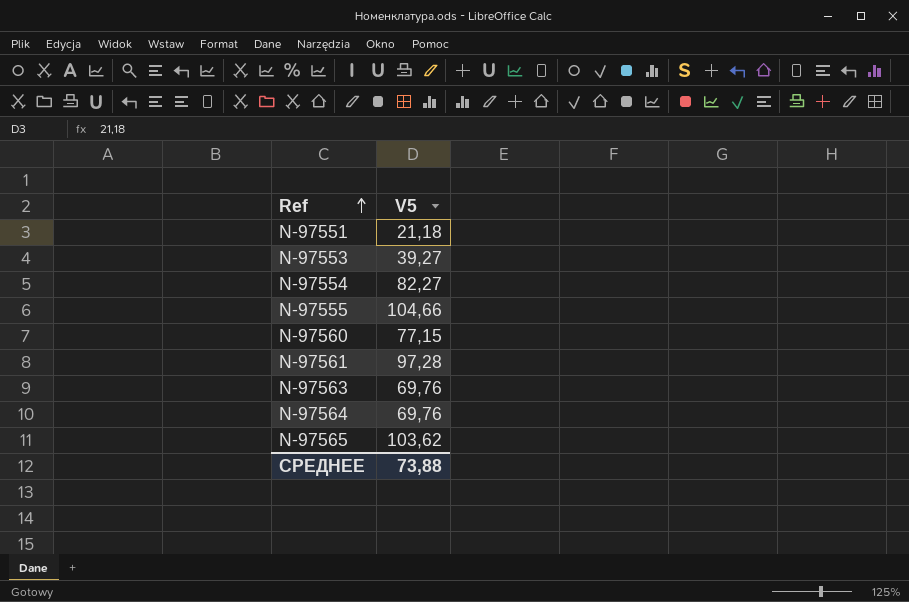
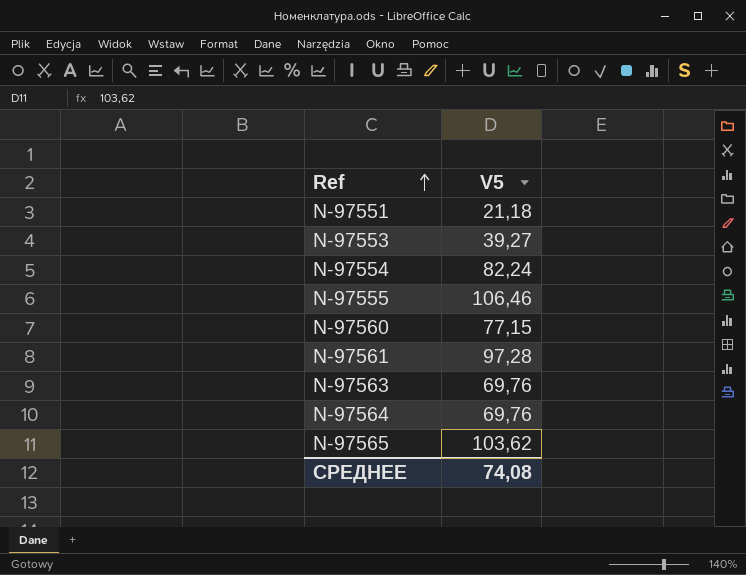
N-97554 | V5: 82,27 -> 82,24
N-97555 | V5: 104,66 -> 106,46
СРЕДНЕЕ | V5: 73,88 -> 74,08

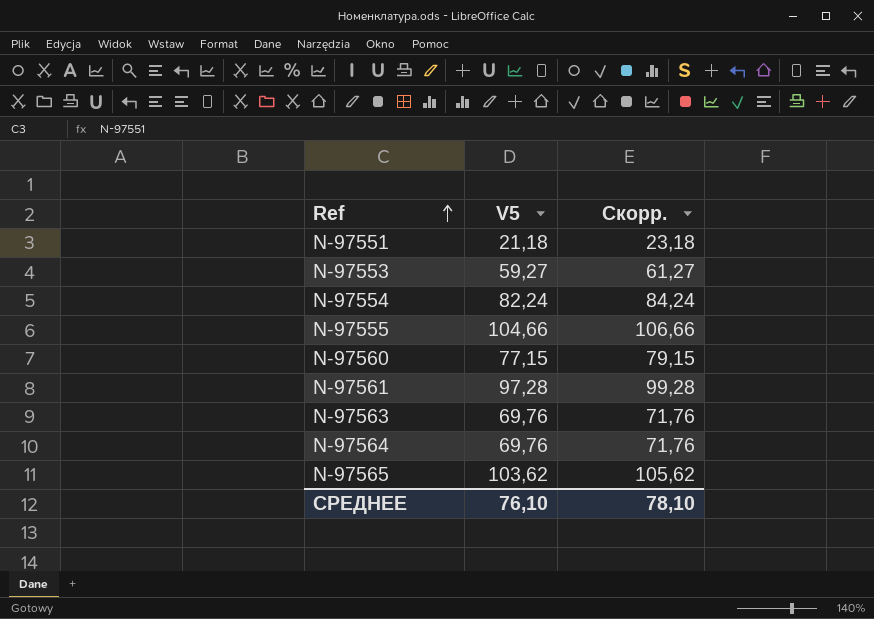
column Скорр. | formula: none -> [V5] + 2
N-97553 | V5: 39,27 -> 59,27
N-97555 | V5: 106,46 -> 104,66
СРЕДНЕЕ | V5: 74,08 -> 76,10

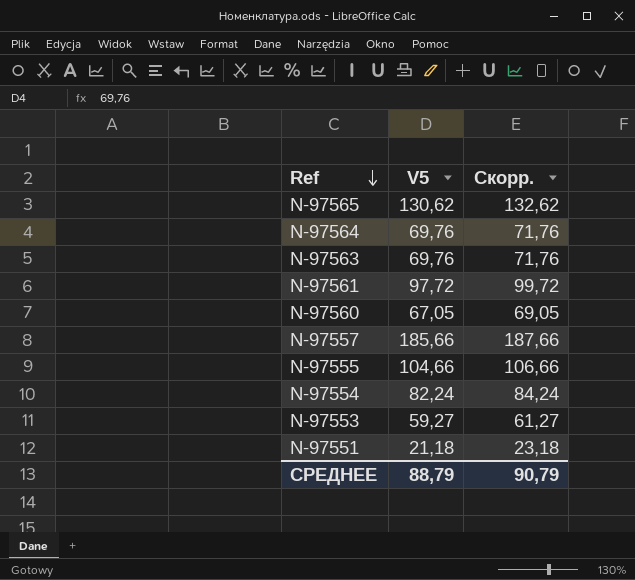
row order: Ref ascending -> Ref descending
N-97565 | V5: 103,62 -> 130,62
N-97565 | Скорр.: 105,62 -> 132,62
N-97561 | V5: 97,28 -> 97,72
N-97561 | Скорр.: 99,28 -> 99,72
N-97560 | V5: 77,15 -> 67,05
N-97560 | Скорр.: 79,15 -> 69,05
row N-97557: none -> 185,66 | 187,66
СРЕДНЕЕ | V5: 76,10 -> 88,79
СРЕДНЕЕ | Скорр.: 78,10 -> 90,79

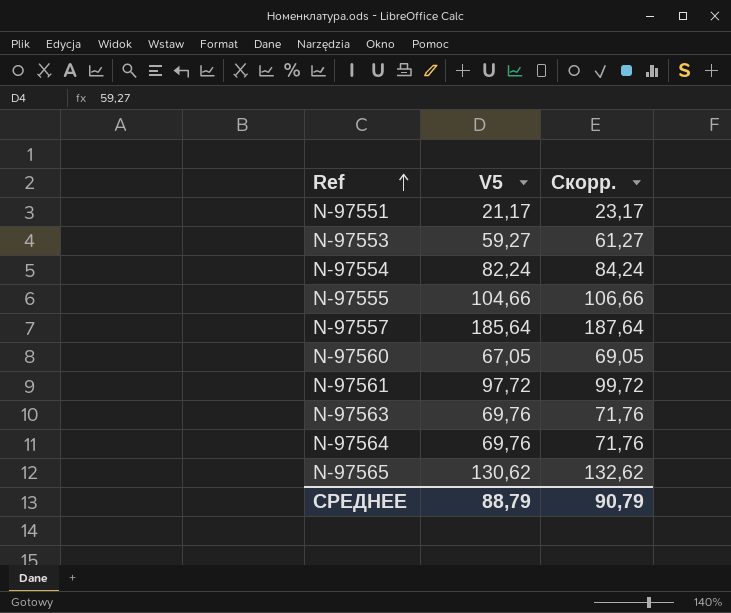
row order: Ref descending -> Ref ascending
N-97551 | V5: 21,18 -> 21,17
N-97551 | Скорр.: 23,18 -> 23,17
N-97557 | V5: 185,66 -> 185,64
N-97557 | Скорр.: 187,66 -> 187,64

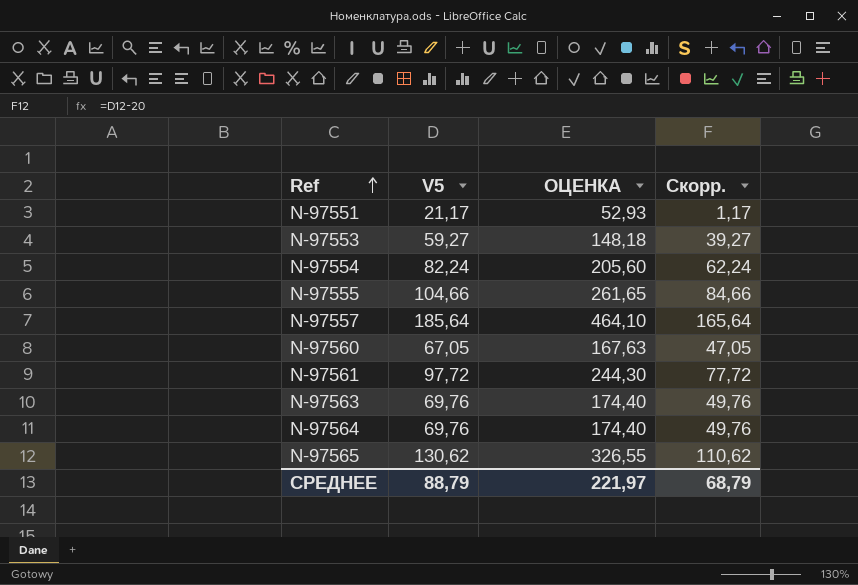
column ОЦЕНКА | formula: none -> [V5] * 2,5
column Скорр. | formula: [V5] + 2 -> [V5] - 20
СРЕДНЕЕ | Скорр.: 90,79 -> 68,79

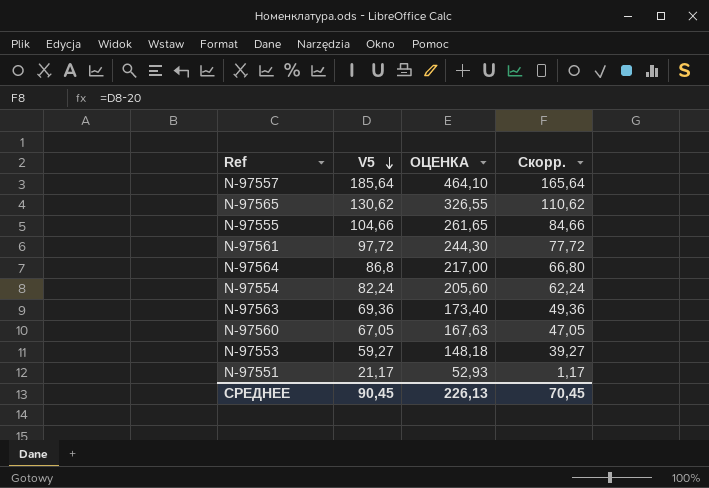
row order: Ref ascending -> V5 descending
N-97564 | V5: 69,76 -> 86,8
N-97564 | ОЦЕНКА: 174,40 -> 217,00
N-97564 | Скорр.: 49,76 -> 66,80
N-97563 | V5: 69,76 -> 69,36
N-97563 | ОЦЕНКА: 174,40 -> 173,40
N-97563 | Скорр.: 49,76 -> 49,36
СРЕДНЕЕ | V5: 88,79 -> 90,45
СРЕДНЕЕ | ОЦЕНКА: 221,97 -> 226,13
СРЕДНЕЕ | Скорр.: 68,79 -> 70,45

